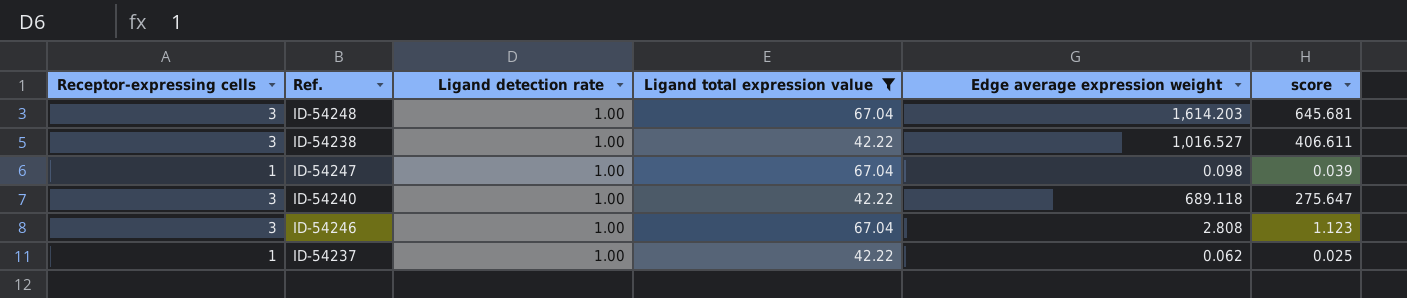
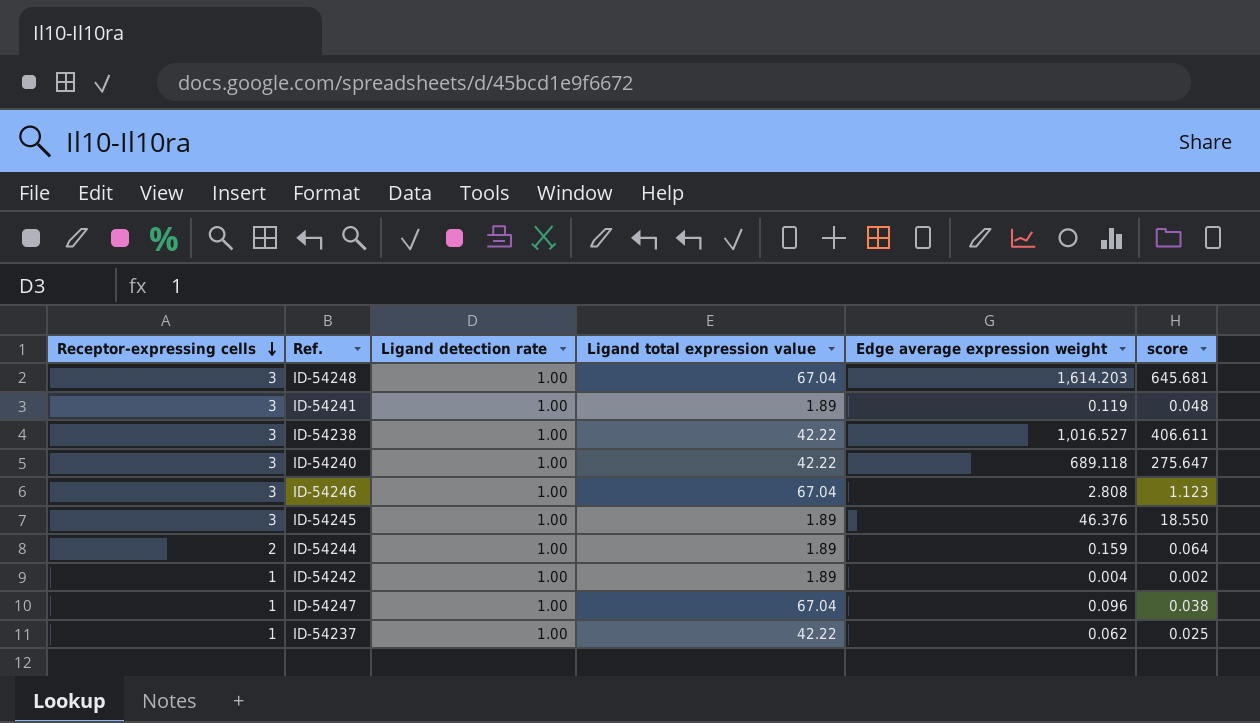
filter: Ligand total expression value != 1.89 -> none
row order: none -> Receptor-expressing cells descending
ID-54247 | Edge average expression weight: 0.098 -> 0.096
ID-54247 | score: 0.039 -> 0.038

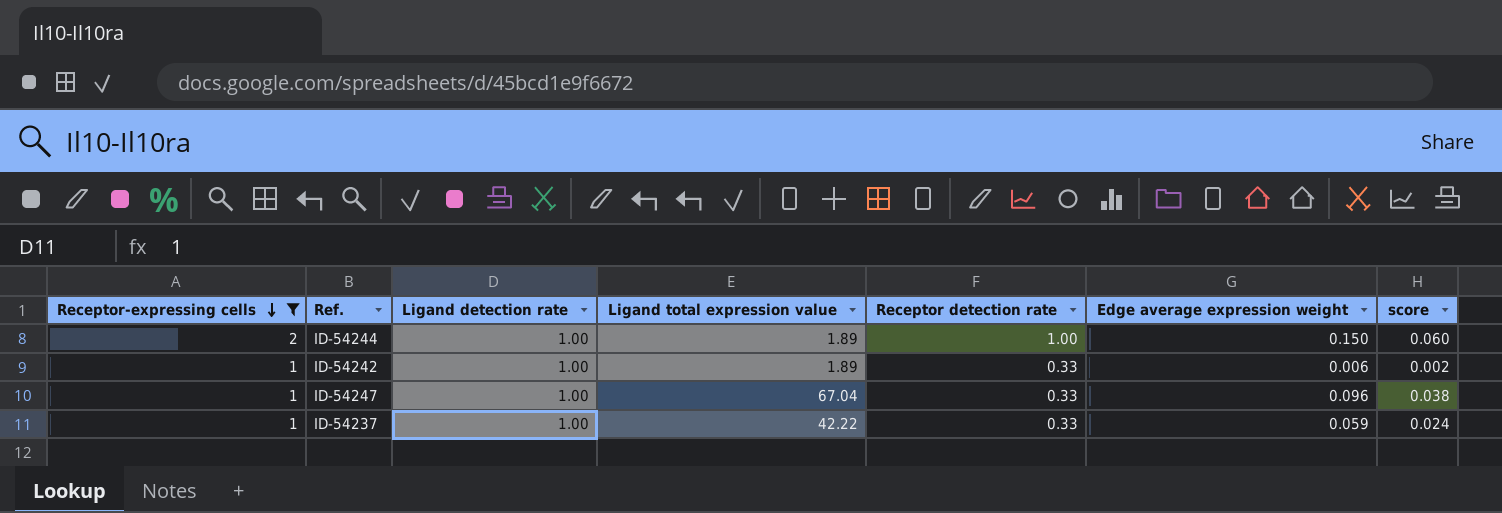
filter: none -> Receptor-expressing cells != 3
column Receptor detection rate | position: none -> 5
ID-54244 | Edge average expression weight: 0.159 -> 0.150
ID-54244 | score: 0.064 -> 0.060
ID-54242 | Edge average expression weight: 0.004 -> 0.006
ID-54237 | Edge average expression weight: 0.062 -> 0.059
ID-54237 | score: 0.025 -> 0.024

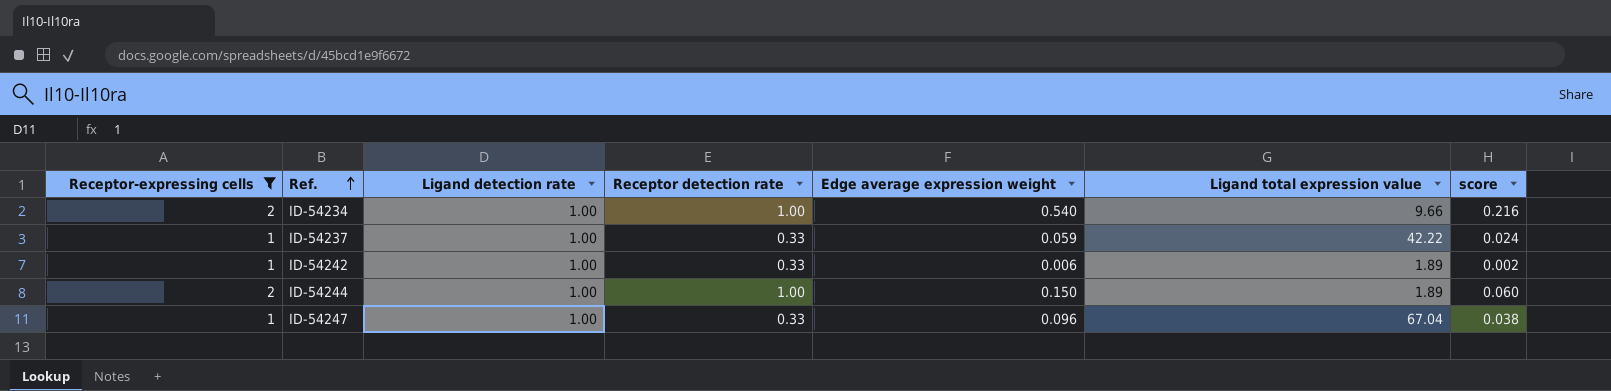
row order: Receptor-expressing cells descending -> Ref. ascending
column Ligand total expression value | position: 4 -> 6
row ID-54234: none -> 2 | 1.00 | 1.00 | 0.540 | 9.66 | 0.216

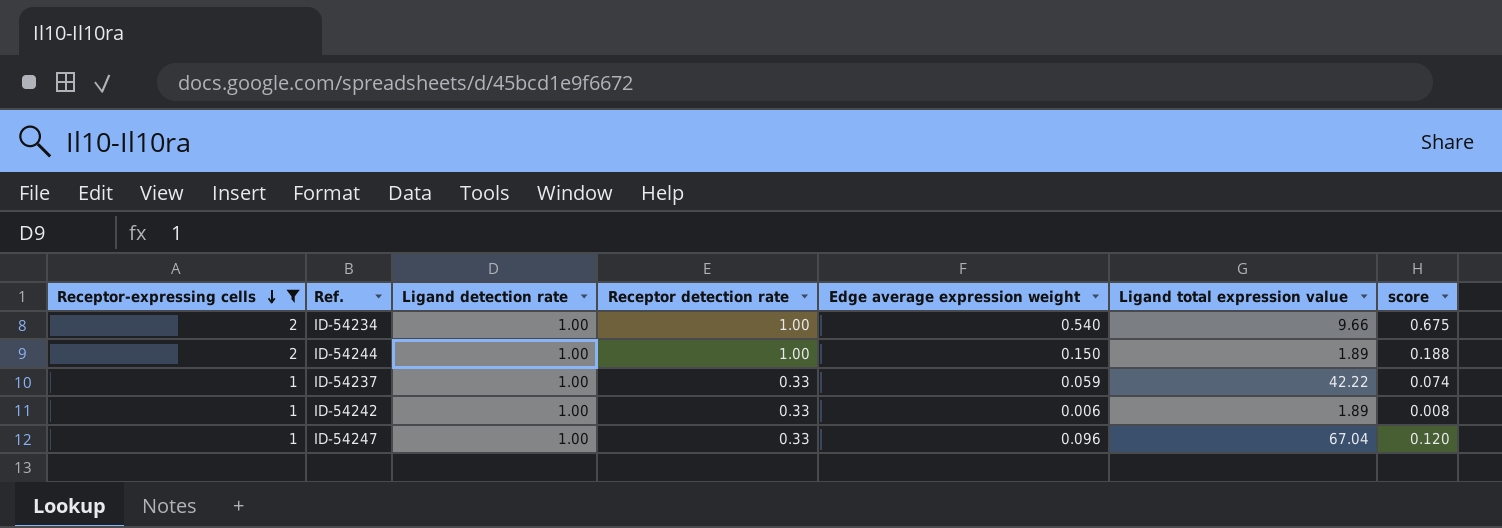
row order: Ref. ascending -> Receptor-expressing cells descending
column score | formula: [Edge average expression weight] * 0.4 -> [Edge average expression weight] * 1.25

